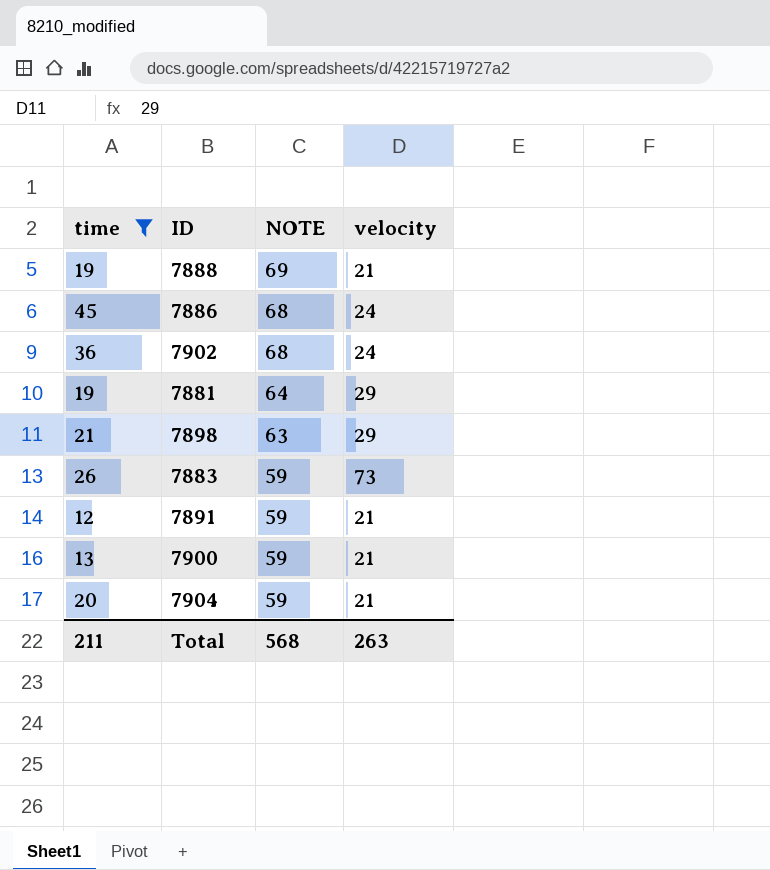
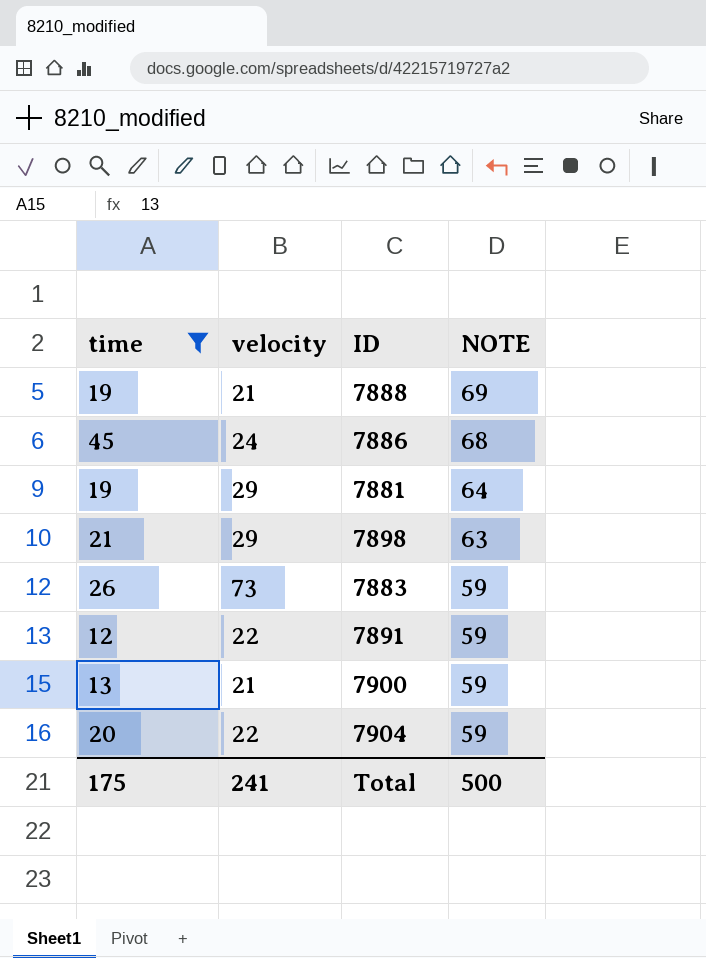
column velocity | position: 4 -> 2
row 7902: 36 | 68 | 24 -> none
7891 | velocity: 21 -> 22
7904 | velocity: 21 -> 22
Total | time: 211 -> 175
Total | velocity: 263 -> 241
Total | NOTE: 568 -> 500

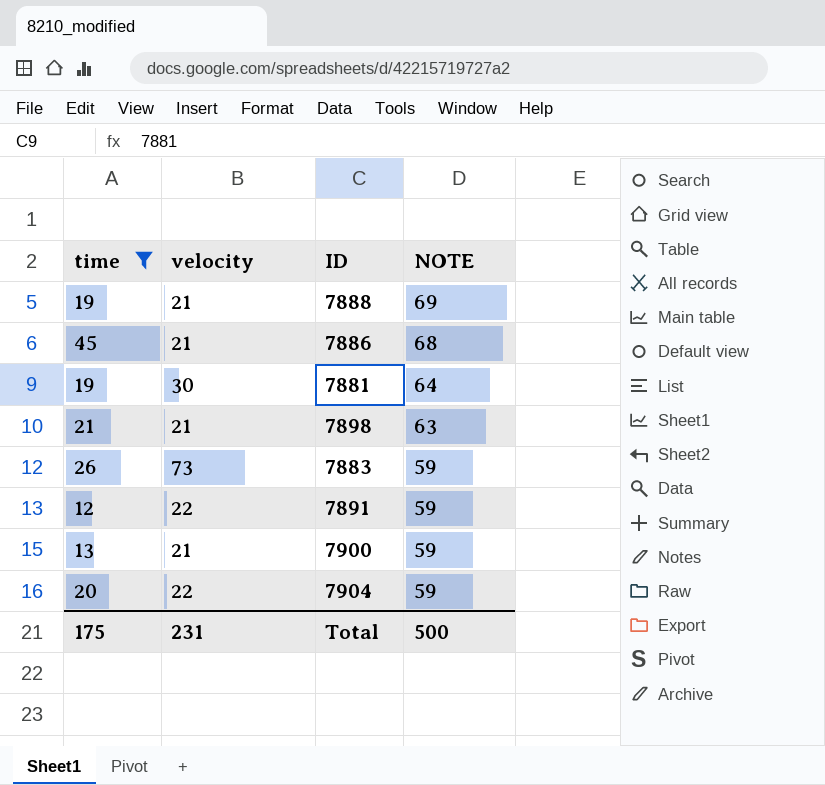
7886 | velocity: 24 -> 21
7881 | velocity: 29 -> 30
7898 | velocity: 29 -> 21
Total | velocity: 241 -> 231

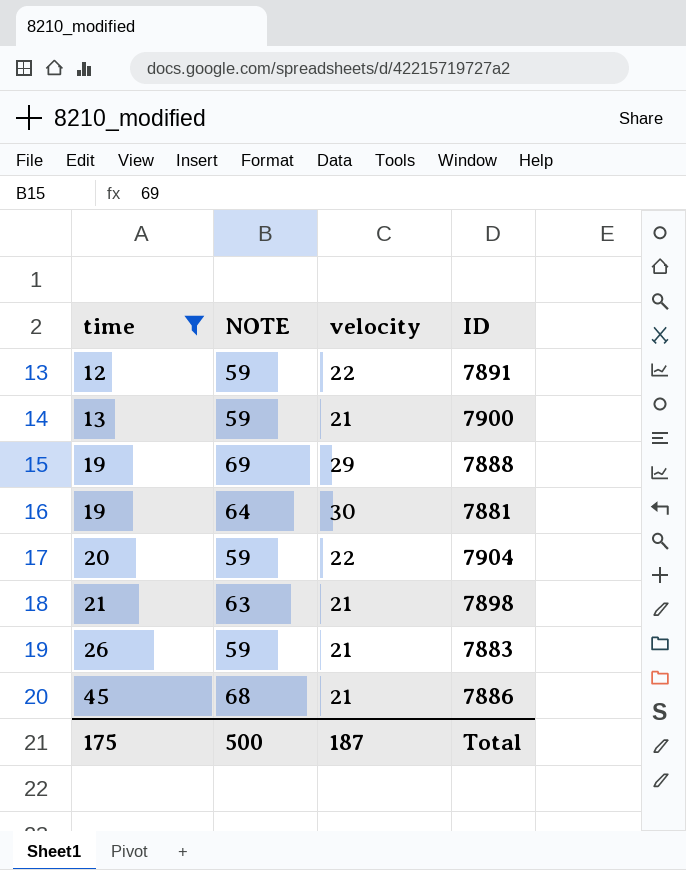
row order: NOTE descending -> time ascending
column NOTE | position: 4 -> 2
7888 | velocity: 21 -> 29
7883 | velocity: 73 -> 21
Total | velocity: 231 -> 187

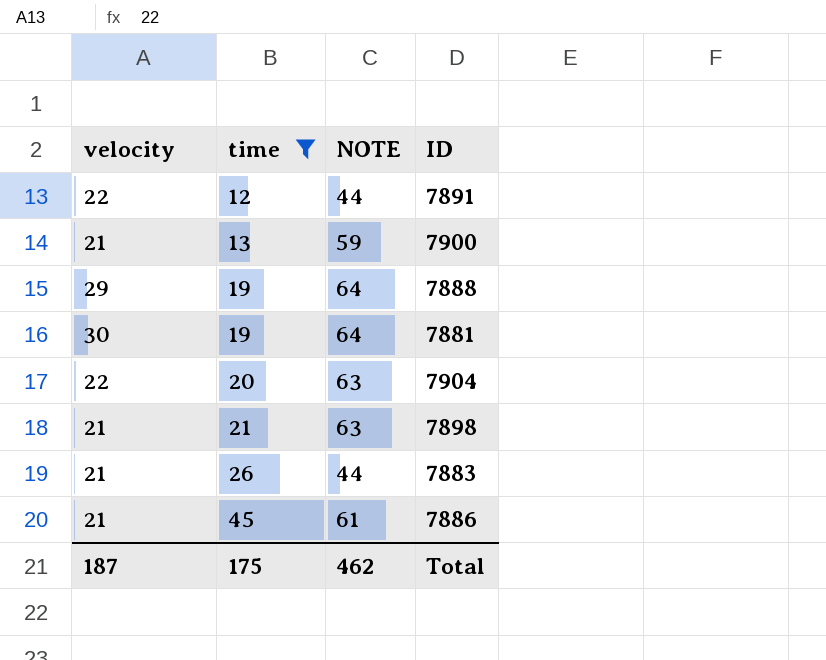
column velocity | position: 3 -> 1
7891 | NOTE: 59 -> 44
7888 | NOTE: 69 -> 64
7904 | NOTE: 59 -> 63
7883 | NOTE: 59 -> 44
7886 | NOTE: 68 -> 61
Total | NOTE: 500 -> 462

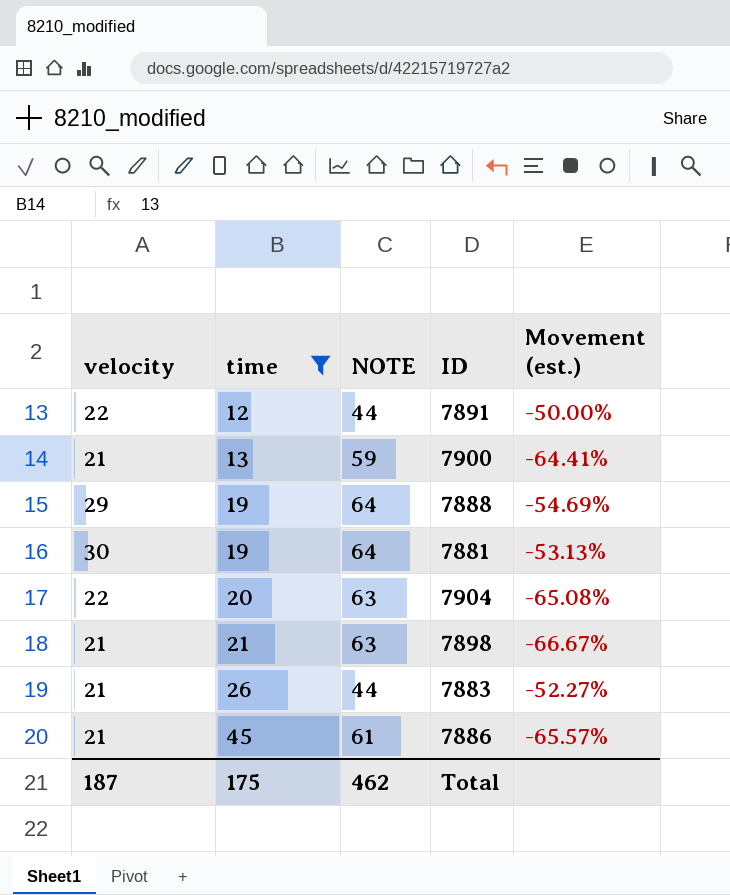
column Movement (est.) | formula: none -> ([velocity] - [NOTE]) / [NOTE]

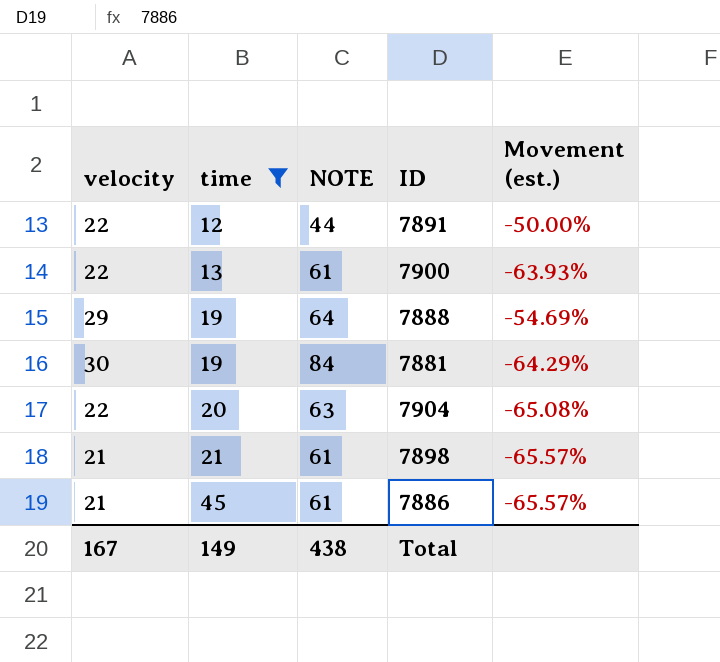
row 7883: 21 | 26 | 44 | -52.27% -> none
7900 | velocity: 21 -> 22
7900 | NOTE: 59 -> 61
7900 | Movement (est.): -64.41% -> -63.93%
7881 | NOTE: 64 -> 84
7881 | Movement (est.): -53.13% -> -64.29%
7898 | NOTE: 63 -> 61
7898 | Movement (est.): -66.67% -> -65.57%
Total | velocity: 187 -> 167
Total | time: 175 -> 149
Total | NOTE: 462 -> 438

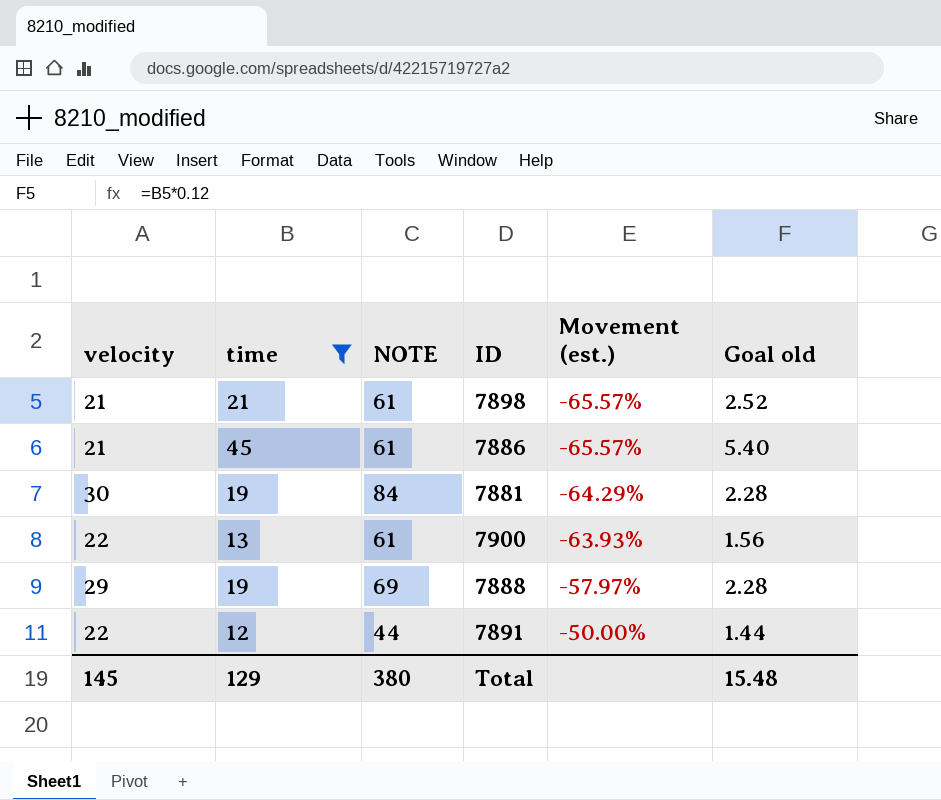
row order: time ascending -> Movement (est.) ascending
column Goal old | formula: none -> [time] * 0.12
row 7904: 22 | 20 | 63 | -65.08% -> none
7888 | NOTE: 64 -> 69
7888 | Movement (est.): -54.69% -> -57.97%
Total | velocity: 167 -> 145
Total | time: 149 -> 129
Total | NOTE: 438 -> 380

